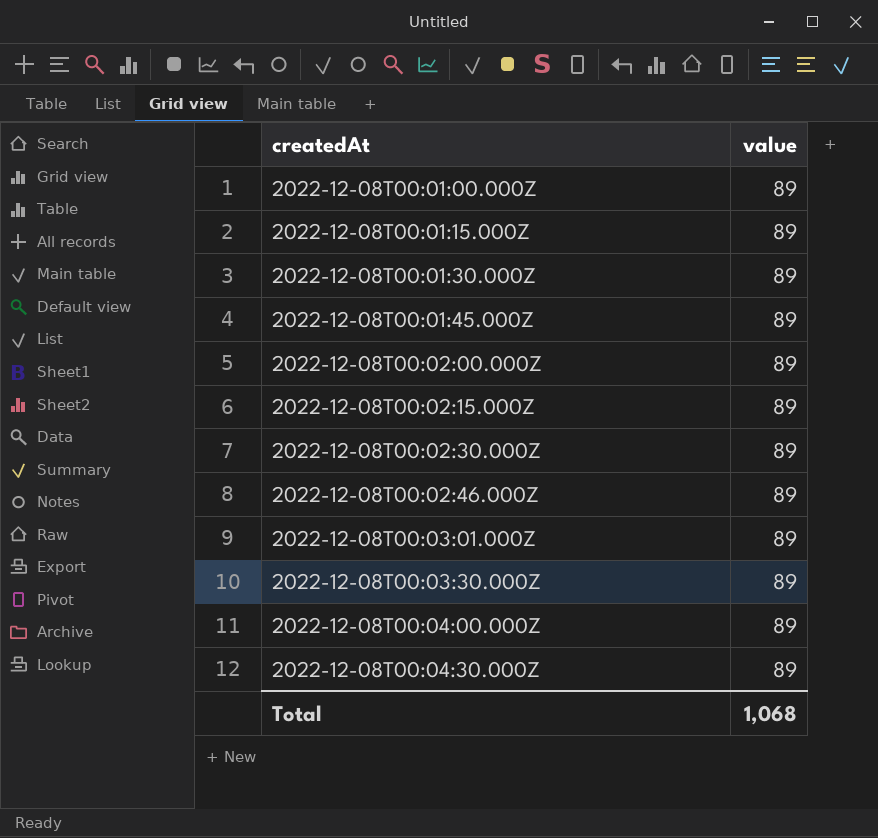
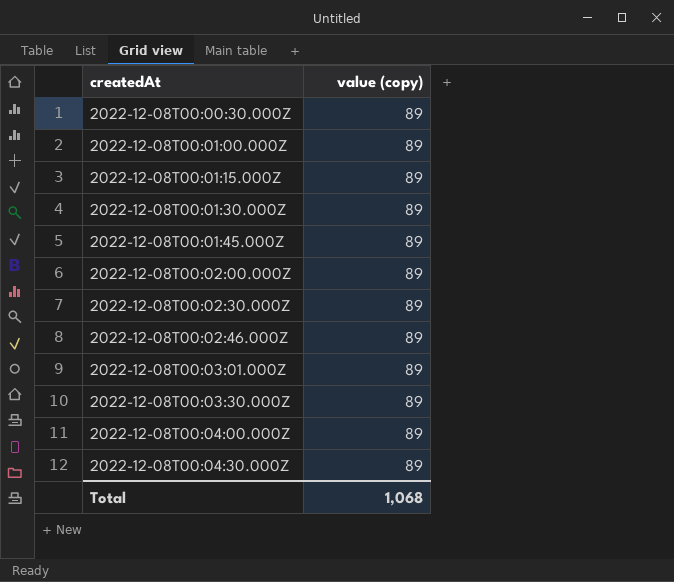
column name: value -> value (copy)
row 2022-12-08T00:02:15.000Z: 89 -> none
row 2022-12-08T00:00:30.000Z: none -> 89

